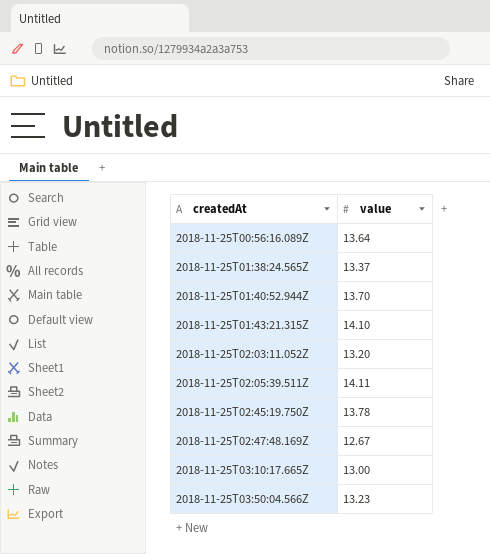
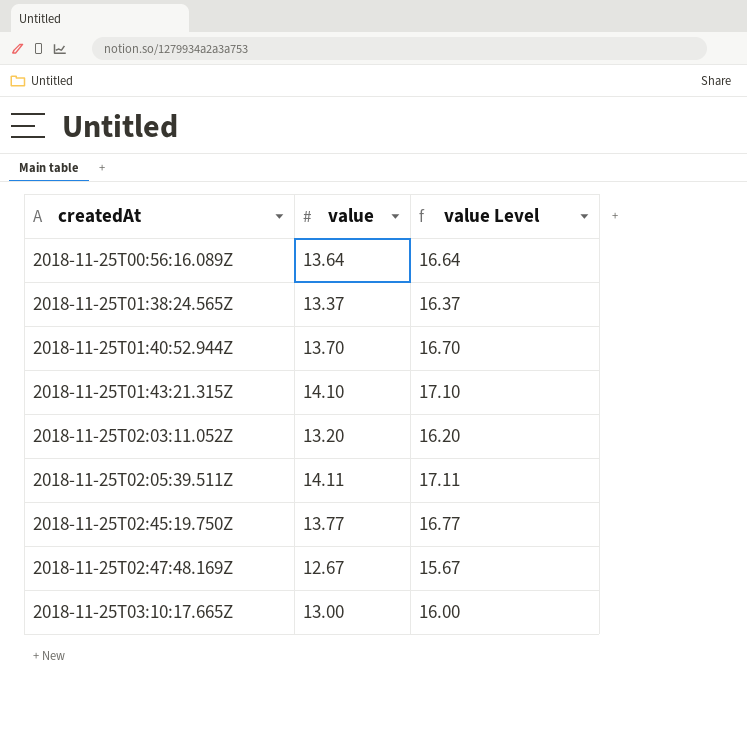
column value Level | formula: none -> [value] + 3
row 2018-11-25T03:50:04.566Z: 13.23 -> none
2018-11-25T02:45:19.750Z | value: 13.78 -> 13.77

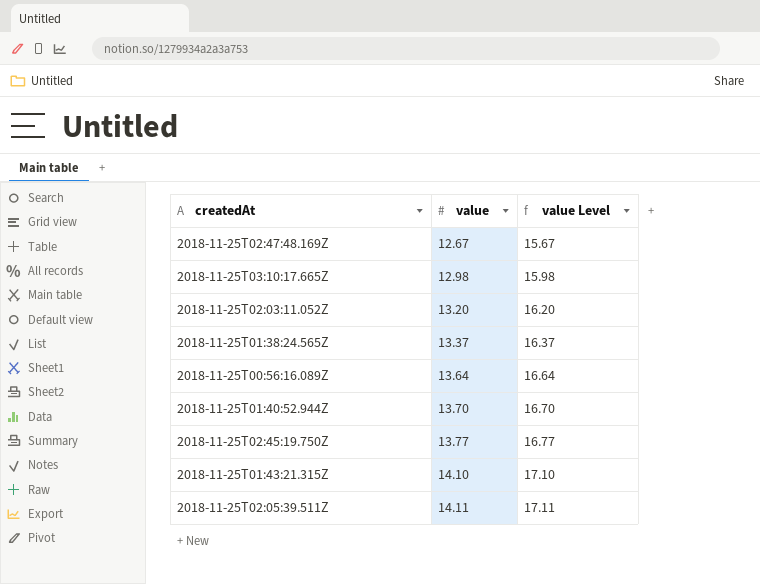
row order: createdAt ascending -> value ascending
2018-11-25T03:10:17.665Z | value: 13.00 -> 12.98
2018-11-25T03:10:17.665Z | value Level: 16.00 -> 15.98

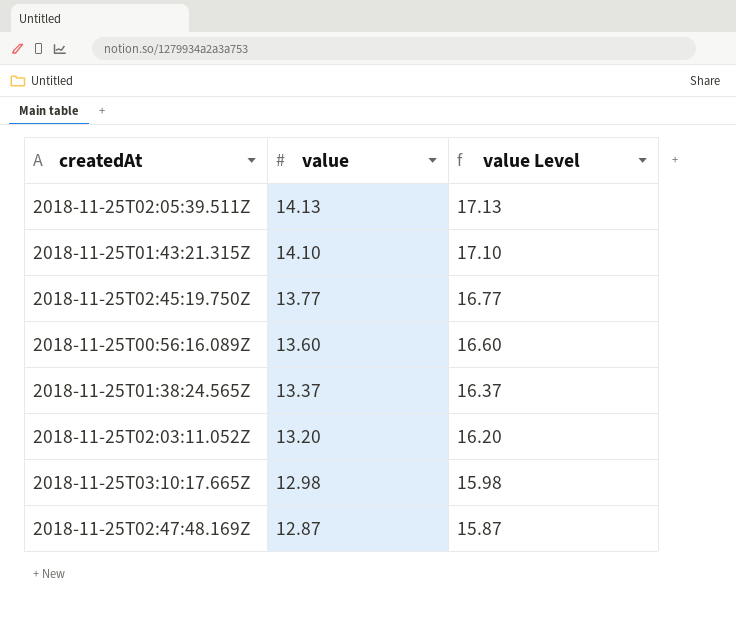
row order: value ascending -> value descending
row 2018-11-25T01:40:52.944Z: 13.70 | 16.70 -> none
2018-11-25T02:05:39.511Z | value: 14.11 -> 14.13
2018-11-25T02:05:39.511Z | value Level: 17.11 -> 17.13
2018-11-25T00:56:16.089Z | value: 13.64 -> 13.60
2018-11-25T00:56:16.089Z | value Level: 16.64 -> 16.60
2018-11-25T02:47:48.169Z | value: 12.67 -> 12.87
2018-11-25T02:47:48.169Z | value Level: 15.67 -> 15.87

